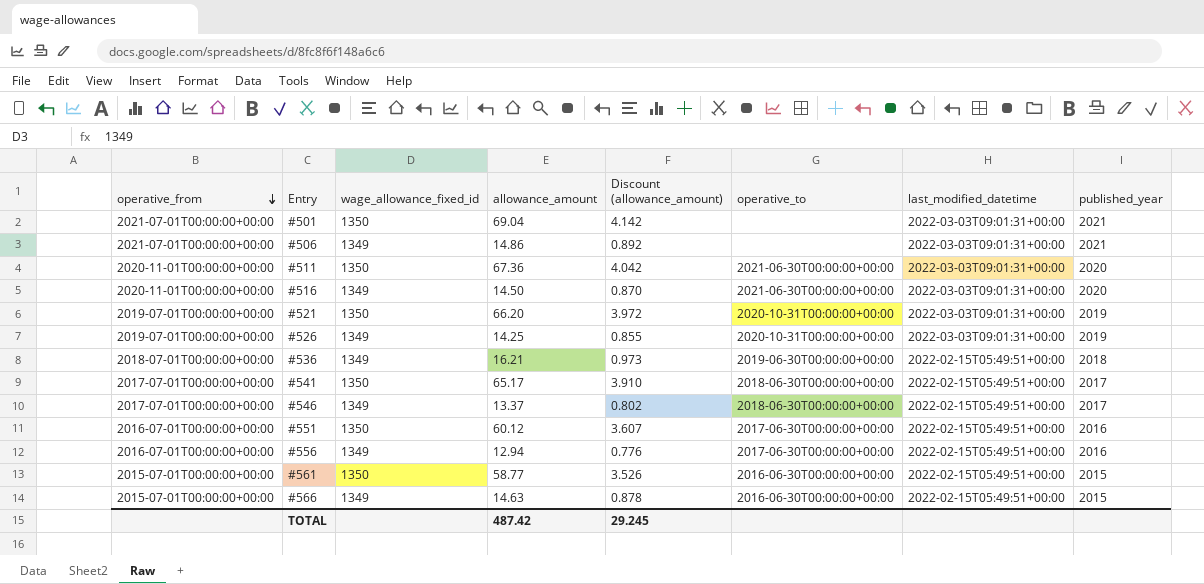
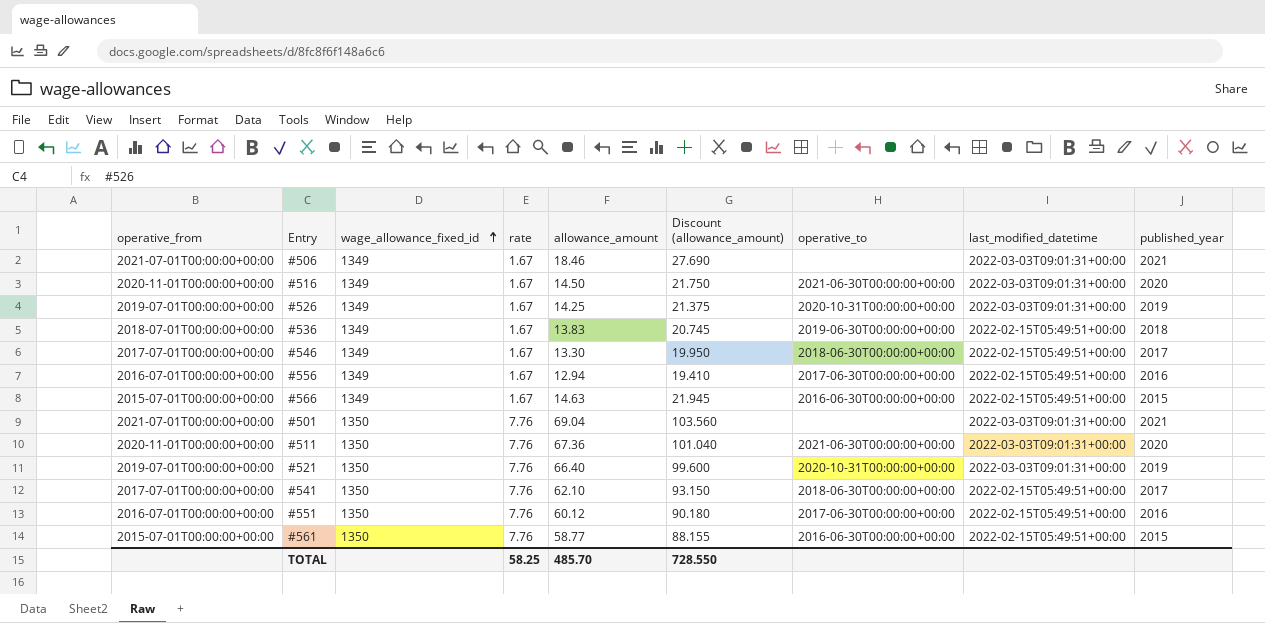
row order: operative_from descending -> wage_allowance_fixed_id ascending
column rate | position: none -> 4
column Discount (allowance_amount) | formula: [allowance_amount] * 0.06 -> [allowance_amount] * 1.5
#506 | allowance_amount: 14.86 -> 18.46
#536 | allowance_amount: 16.21 -> 13.83
#546 | allowance_amount: 13.37 -> 13.30
#521 | allowance_amount: 66.20 -> 66.40
#541 | allowance_amount: 65.17 -> 62.10
TOTAL | allowance_amount: 487.42 -> 485.70
TOTAL | Discount (allowance_amount): 29.245 -> 728.550

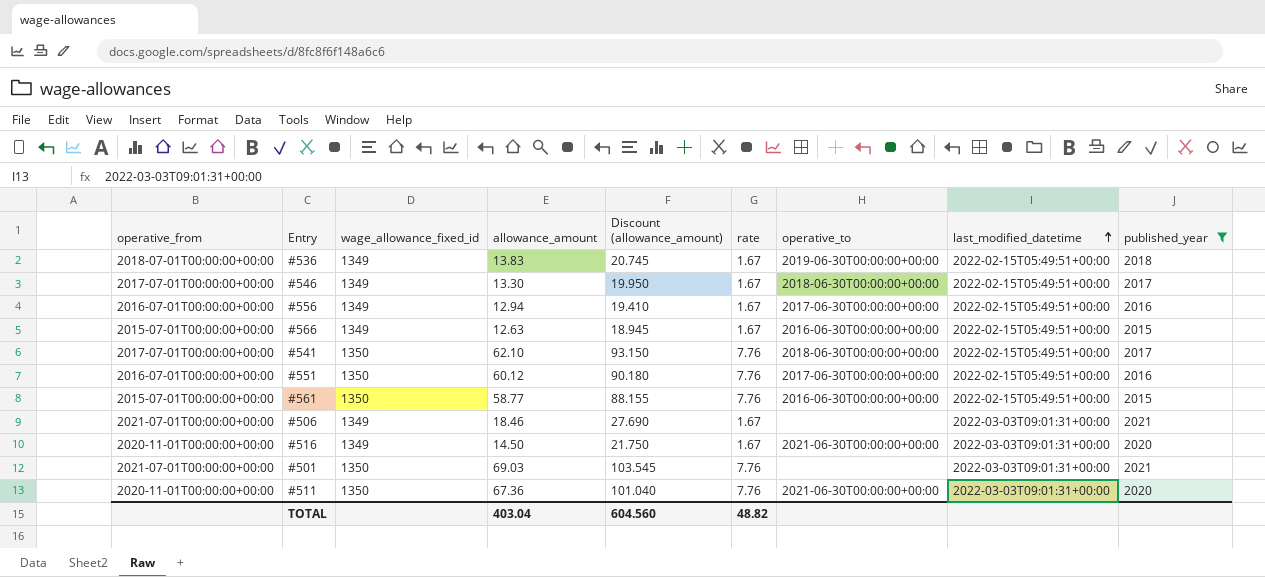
filter: none -> published_year != 2019
row order: wage_allowance_fixed_id ascending -> last_modified_datetime ascending
column rate | position: 4 -> 6
#566 | allowance_amount: 14.63 -> 12.63
#566 | Discount (allowance_amount): 21.945 -> 18.945
#501 | allowance_amount: 69.04 -> 69.03
#501 | Discount (allowance_amount): 103.560 -> 103.545
TOTAL | allowance_amount: 485.70 -> 403.04
TOTAL | Discount (allowance_amount): 728.550 -> 604.560
TOTAL | rate: 58.25 -> 48.82

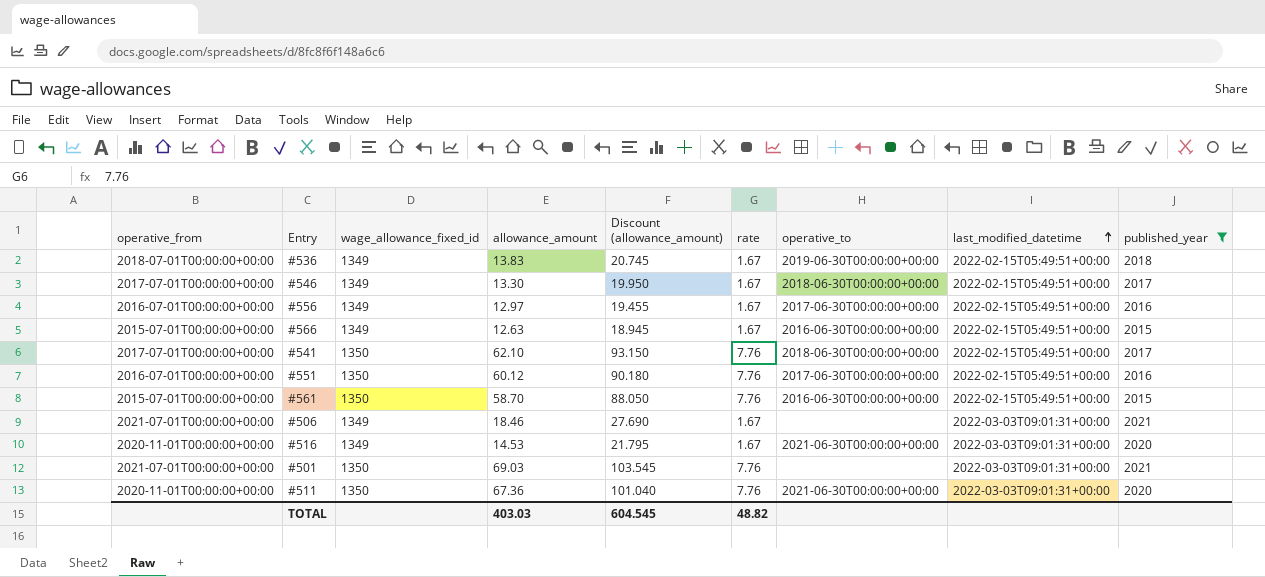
#556 | allowance_amount: 12.94 -> 12.97
#556 | Discount (allowance_amount): 19.410 -> 19.455
#561 | allowance_amount: 58.77 -> 58.70
#561 | Discount (allowance_amount): 88.155 -> 88.050
#516 | allowance_amount: 14.50 -> 14.53
#516 | Discount (allowance_amount): 21.750 -> 21.795
TOTAL | allowance_amount: 403.04 -> 403.03
TOTAL | Discount (allowance_amount): 604.560 -> 604.545

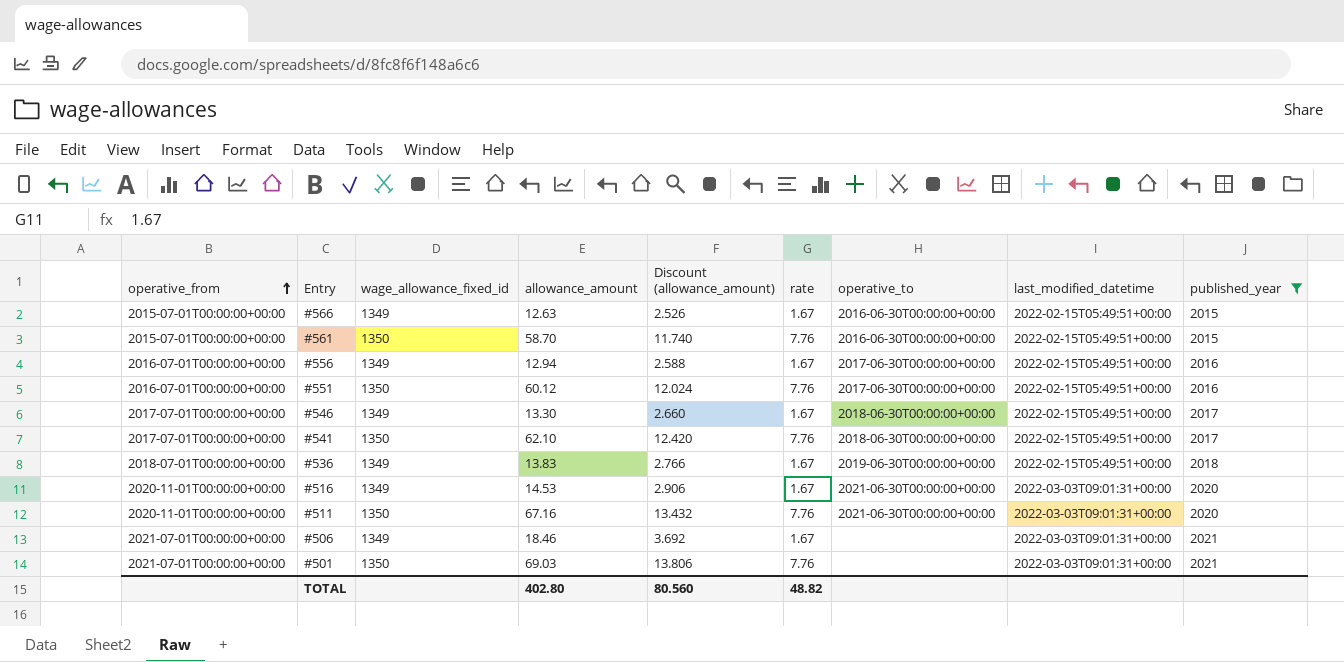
row order: last_modified_datetime ascending -> operative_from ascending
column Discount (allowance_amount) | formula: [allowance_amount] * 1.5 -> [allowance_amount] * 0.2
#556 | allowance_amount: 12.97 -> 12.94
#511 | allowance_amount: 67.36 -> 67.16
TOTAL | allowance_amount: 403.03 -> 402.80
TOTAL | Discount (allowance_amount): 604.545 -> 80.560

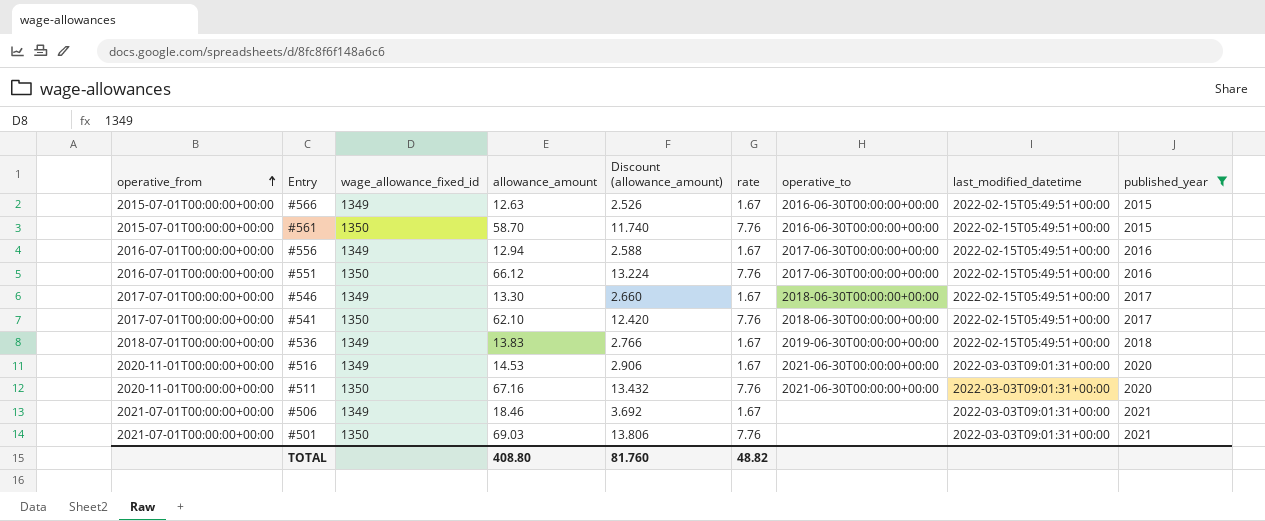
#551 | allowance_amount: 60.12 -> 66.12
#551 | Discount (allowance_amount): 12.024 -> 13.224
TOTAL | allowance_amount: 402.80 -> 408.80
TOTAL | Discount (allowance_amount): 80.560 -> 81.760

